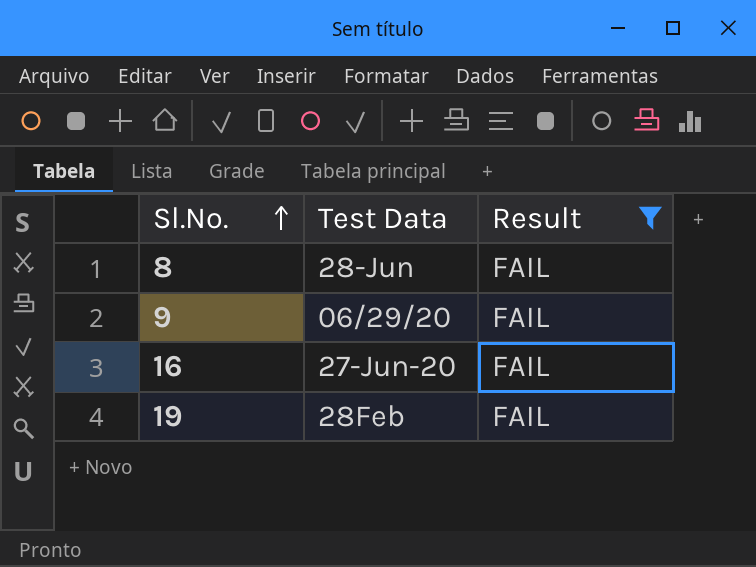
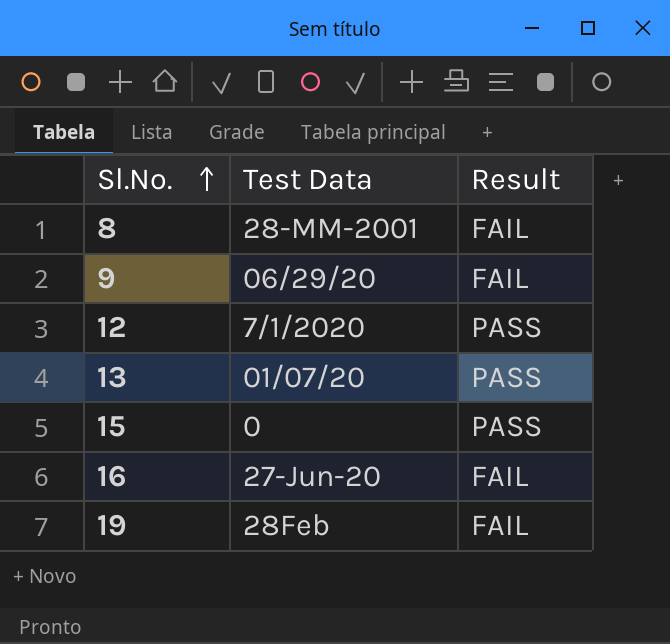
filter: Result = FAIL -> none
8 | Test Data: 28-Jun -> 28-MM-2001

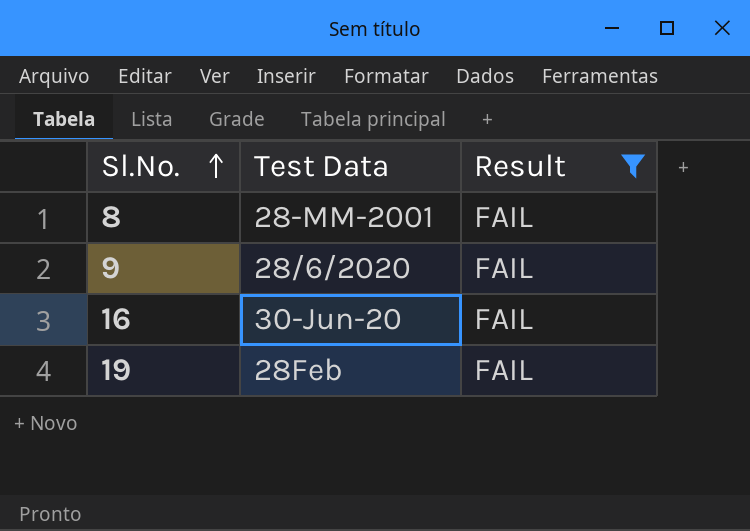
filter: none -> Result = FAIL
9 | Test Data: 06/29/20 -> 28/6/2020
16 | Test Data: 27-Jun-20 -> 30-Jun-20

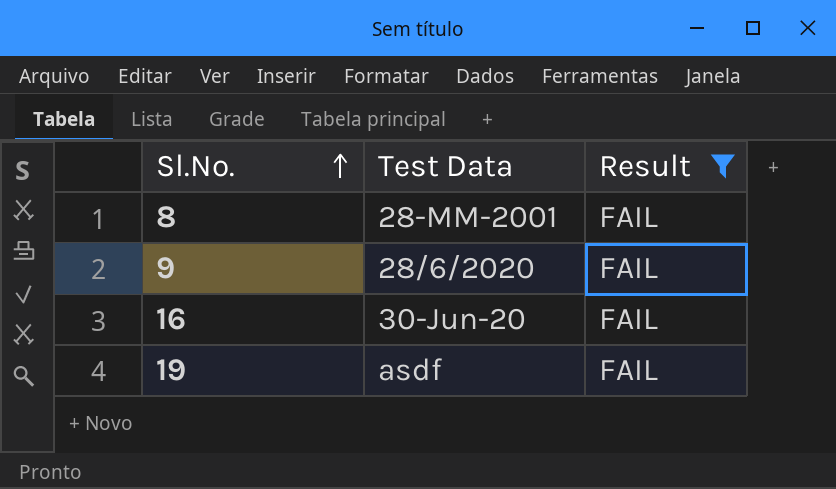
19 | Test Data: 28Feb -> asdf

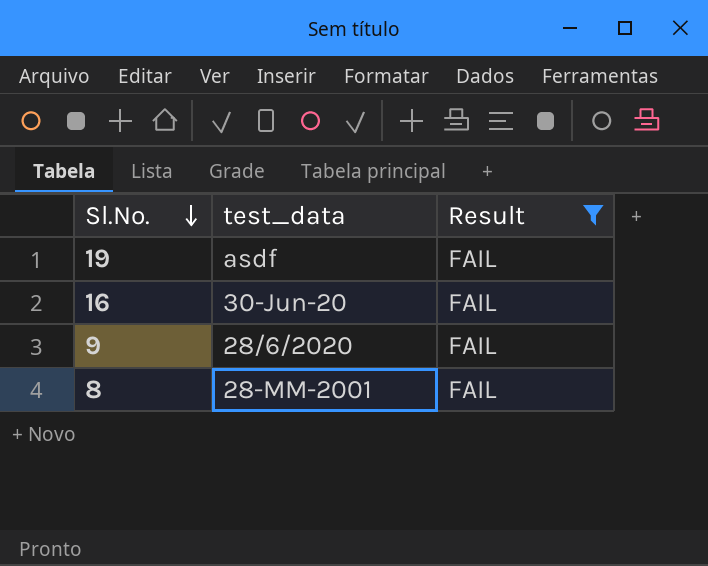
row order: Sl.No. ascending -> Sl.No. descending
column name: Test Data -> test_data

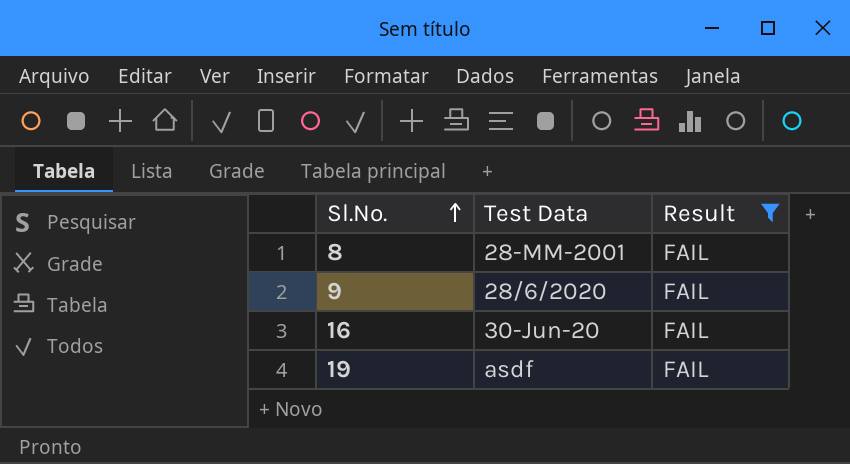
row order: Sl.No. descending -> Sl.No. ascending
column name: test_data -> Test Data

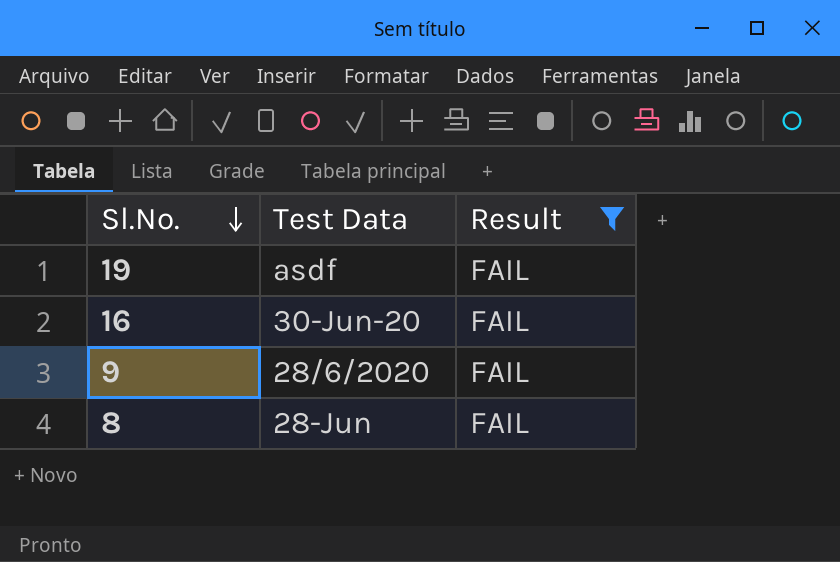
row order: Sl.No. ascending -> Sl.No. descending
8 | Test Data: 28-MM-2001 -> 28-Jun

